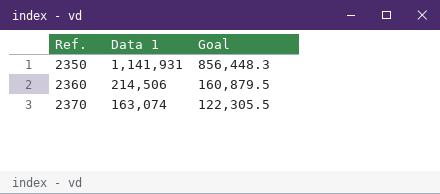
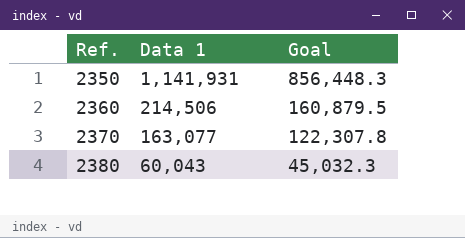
2370 | Data 1: 163,074 -> 163,077
2370 | Goal: 122,305.5 -> 122,307.8
row 2380: none -> 60,043 | 45,032.3

